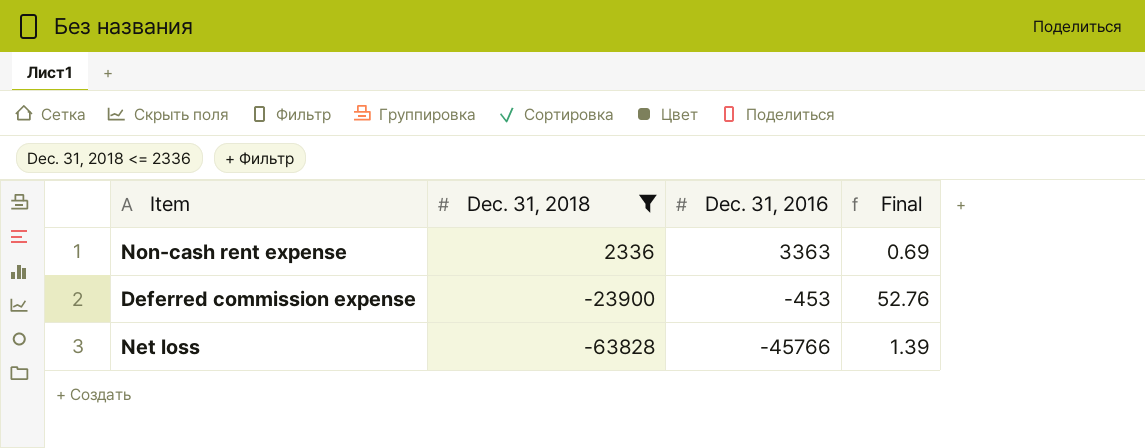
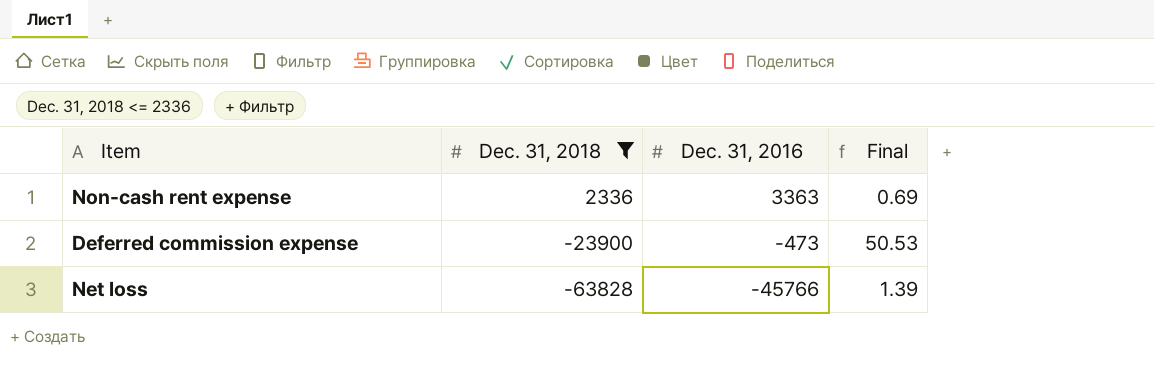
Deferred commission expense | Dec. 31, 2016: -453 -> -473
Deferred commission expense | Final: 52.76 -> 50.53

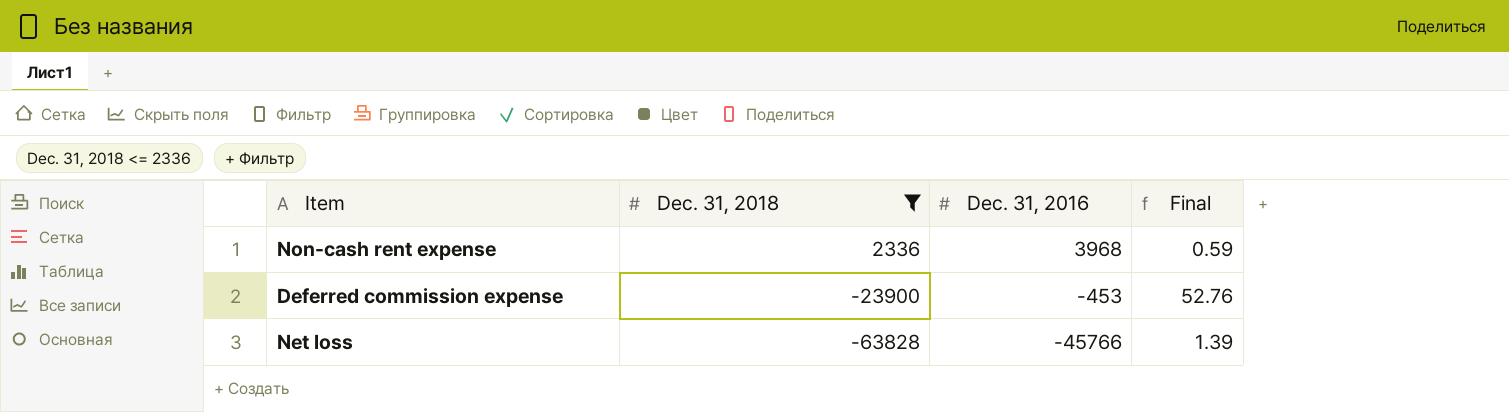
Non-cash rent expense | Dec. 31, 2016: 3363 -> 3968
Non-cash rent expense | Final: 0.69 -> 0.59
Deferred commission expense | Dec. 31, 2016: -473 -> -453
Deferred commission expense | Final: 50.53 -> 52.76

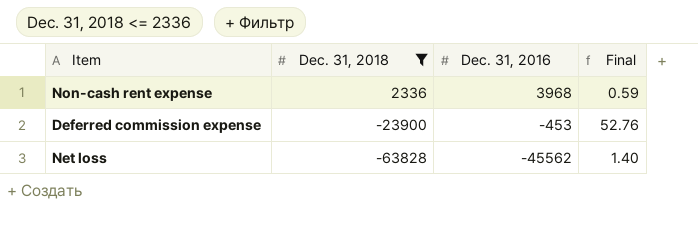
Net loss | Dec. 31, 2016: -45766 -> -45562
Net loss | Final: 1.39 -> 1.40

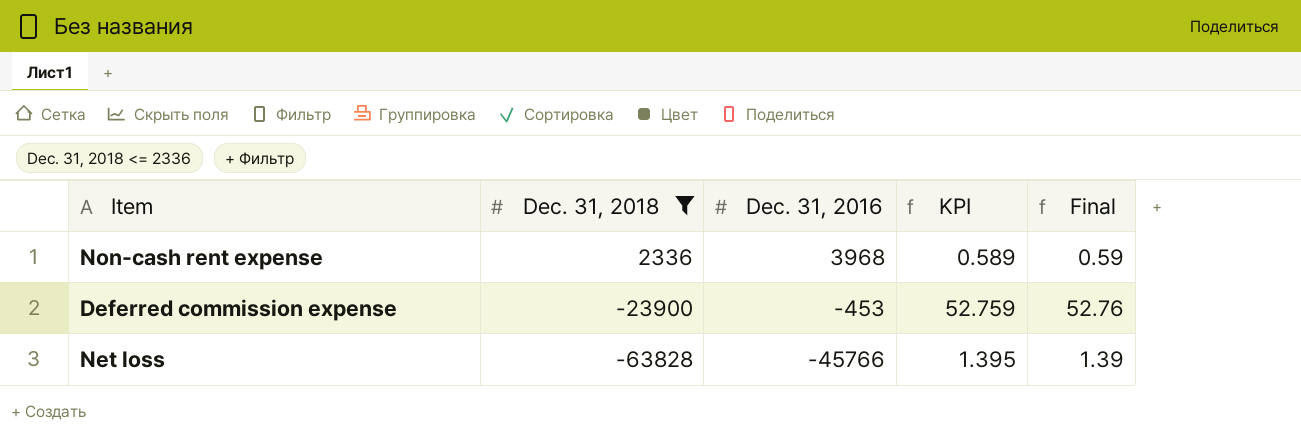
column KPI | formula: none -> [Dec. 31, 2018] / [Dec. 31, 2016]
Net loss | Dec. 31, 2016: -45562 -> -45766
Net loss | Final: 1.40 -> 1.39

